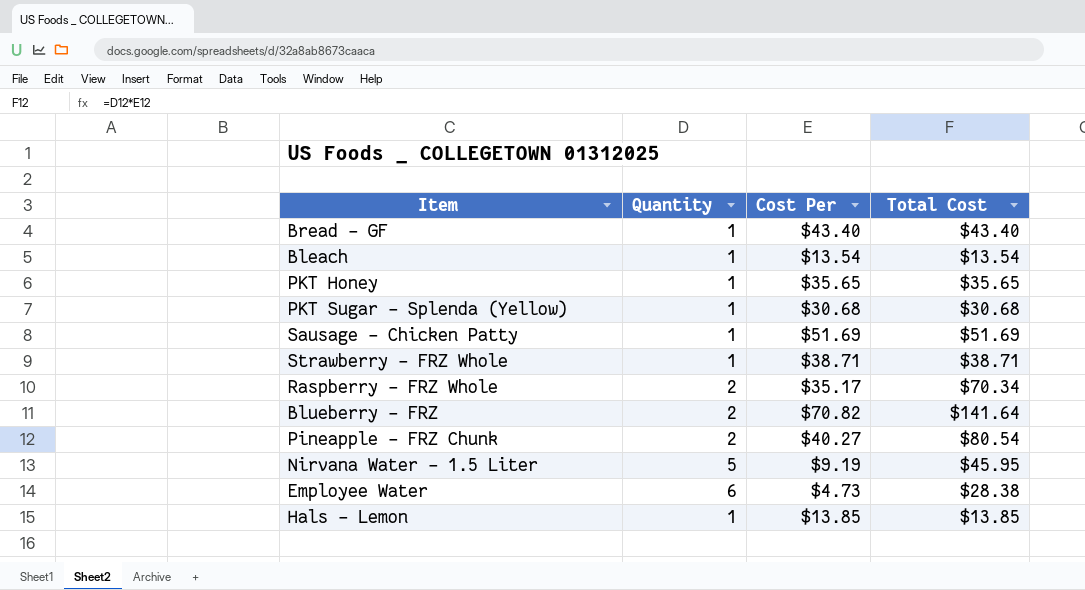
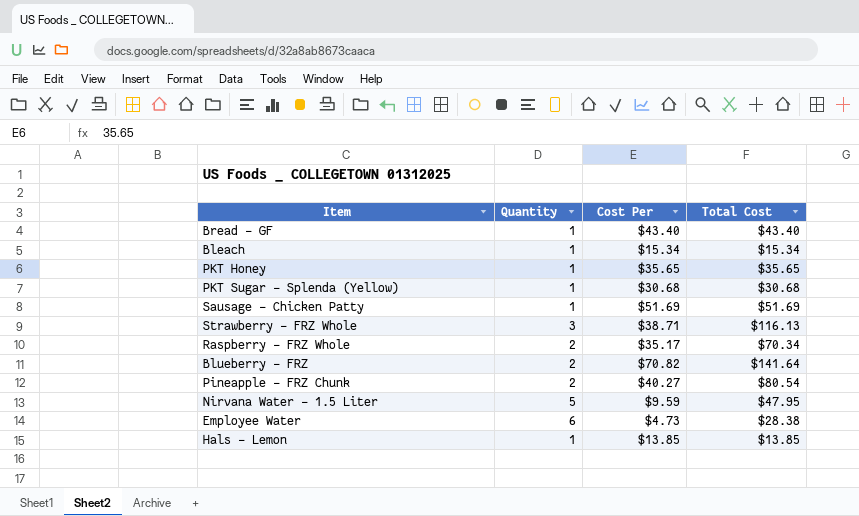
Bleach | Cost Per: $13.54 -> $15.34
Bleach | Total Cost: $13.54 -> $15.34
Strawberry - FRZ Whole | Quantity: 1 -> 3
Strawberry - FRZ Whole | Total Cost: $38.71 -> $116.13
Nirvana Water - 1.5 Liter | Cost Per: $9.19 -> $9.59
Nirvana Water - 1.5 Liter | Total Cost: $45.95 -> $47.95

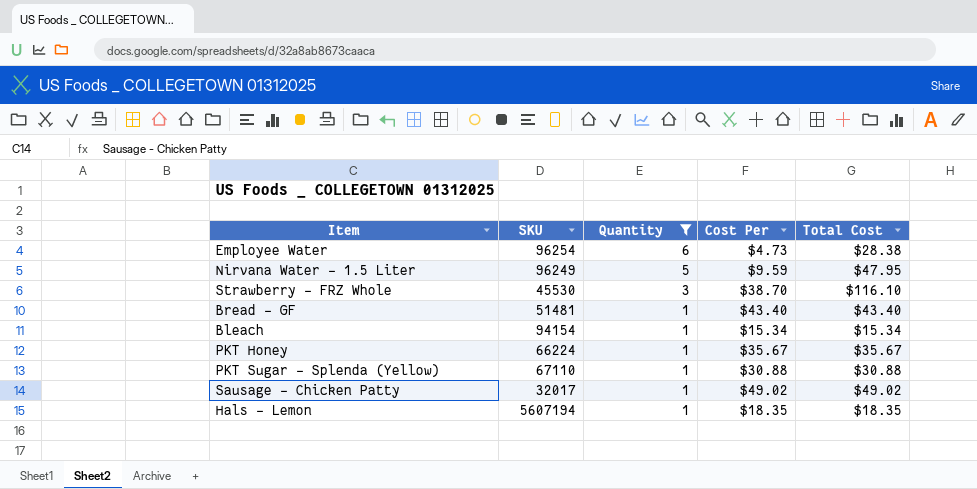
filter: none -> Quantity != 2
row order: none -> Quantity descending
column SKU | position: none -> 2
Strawberry - FRZ Whole | Cost Per: $38.71 -> $38.70
Strawberry - FRZ Whole | Total Cost: $116.13 -> $116.10
PKT Honey | Cost Per: $35.65 -> $35.67
PKT Honey | Total Cost: $35.65 -> $35.67
PKT Sugar - Splenda (Yellow) | Cost Per: $30.68 -> $30.88
PKT Sugar - Splenda (Yellow) | Total Cost: $30.68 -> $30.88
Sausage - Chicken Patty | Cost Per: $51.69 -> $49.02
Sausage - Chicken Patty | Total Cost: $51.69 -> $49.02
Hals - Lemon | Cost Per: $13.85 -> $18.35
Hals - Lemon | Total Cost: $13.85 -> $18.35

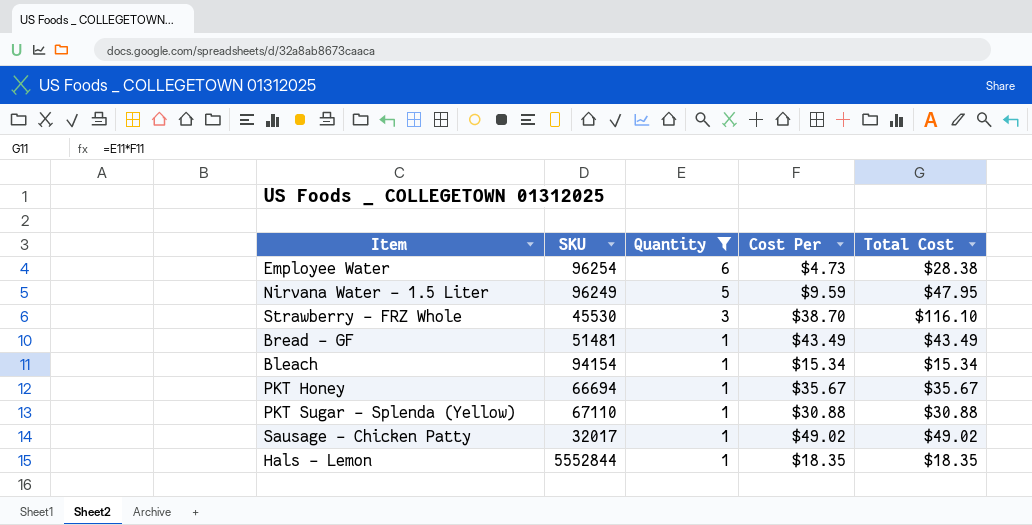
Bread - GF | Cost Per: $43.40 -> $43.49
Bread - GF | Total Cost: $43.40 -> $43.49
PKT Honey | SKU: 66224 -> 66694
Hals - Lemon | SKU: 5607194 -> 5552844

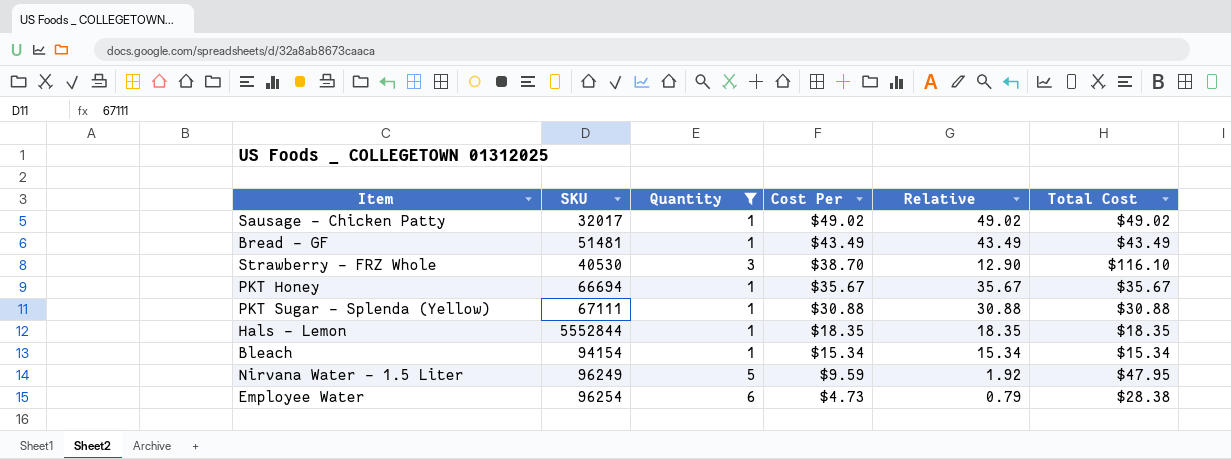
row order: Quantity descending -> Cost Per descending
column Relative | formula: none -> [Cost Per] / [Quantity]
Strawberry - FRZ Whole | SKU: 45530 -> 40530
PKT Sugar - Splenda (Yellow) | SKU: 67110 -> 67111

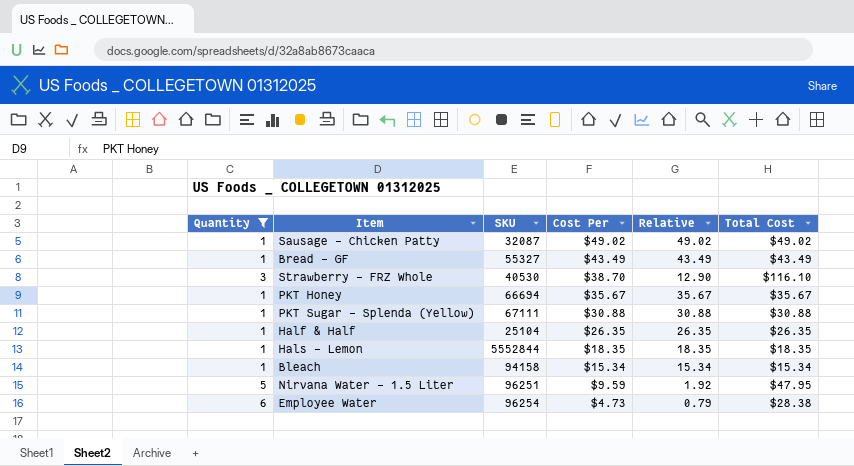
column Quantity | position: 3 -> 1
Sausage - Chicken Patty | SKU: 32017 -> 32087
Bread - GF | SKU: 51481 -> 55327
row Half & Half: none -> 1 | 25104 | $26.35 | 26.35 | $26.35
Bleach | SKU: 94154 -> 94158
Nirvana Water - 1.5 Liter | SKU: 96249 -> 96251

